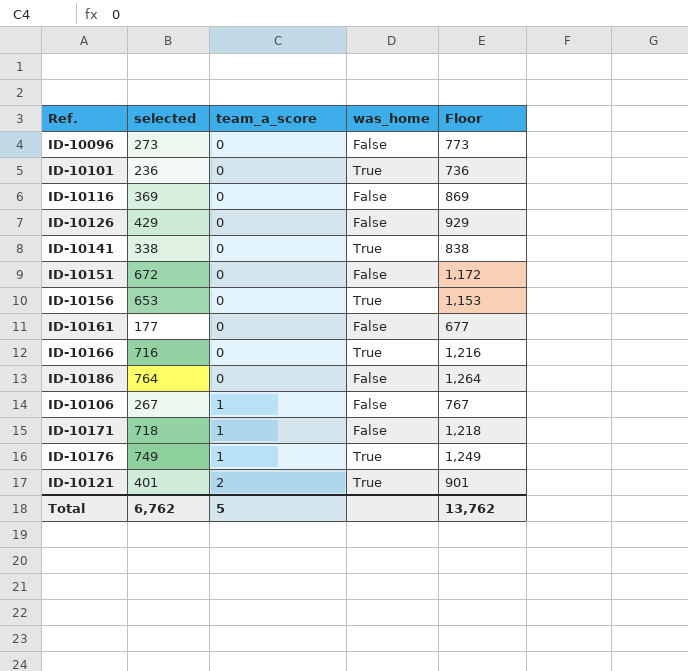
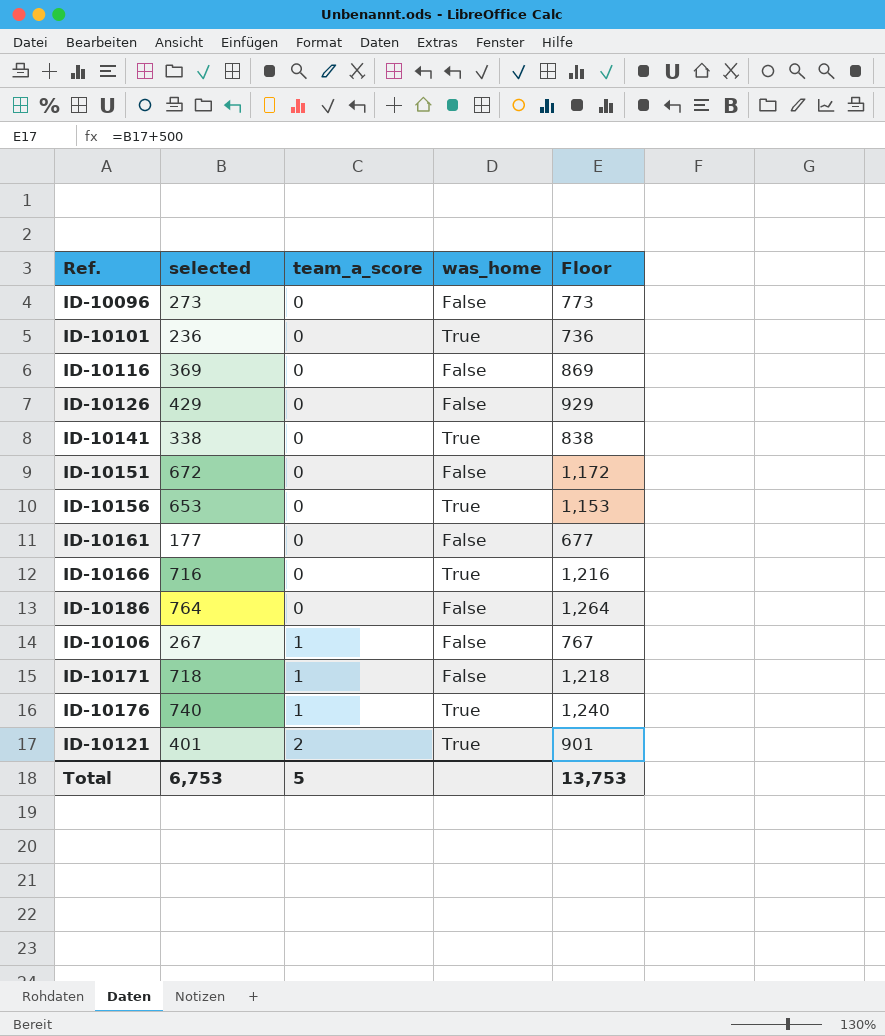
ID-10176 | selected: 749 -> 740
ID-10176 | Floor: 1,249 -> 1,240
Total | selected: 6,762 -> 6,753
Total | Floor: 13,762 -> 13,753

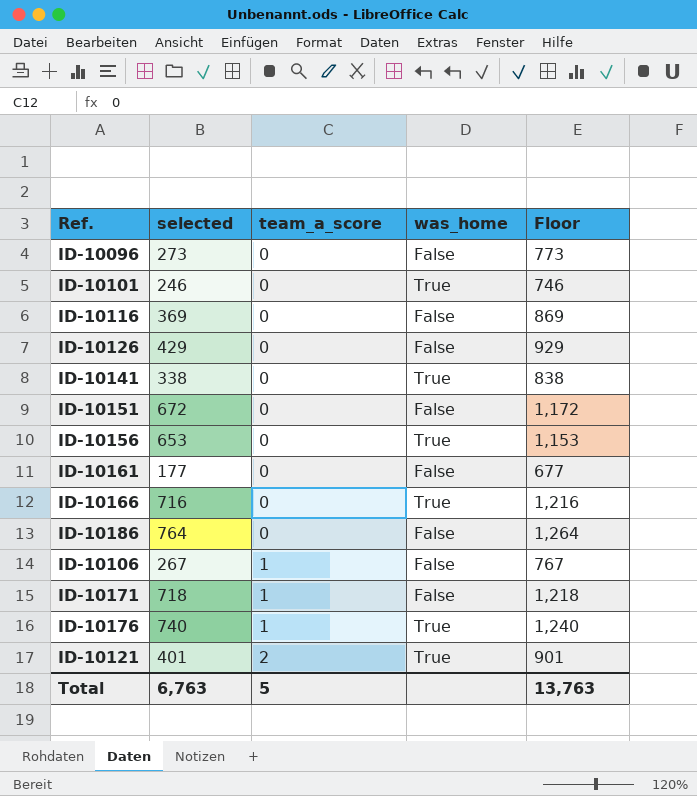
ID-10101 | selected: 236 -> 246
ID-10101 | Floor: 736 -> 746
Total | selected: 6,753 -> 6,763
Total | Floor: 13,753 -> 13,763

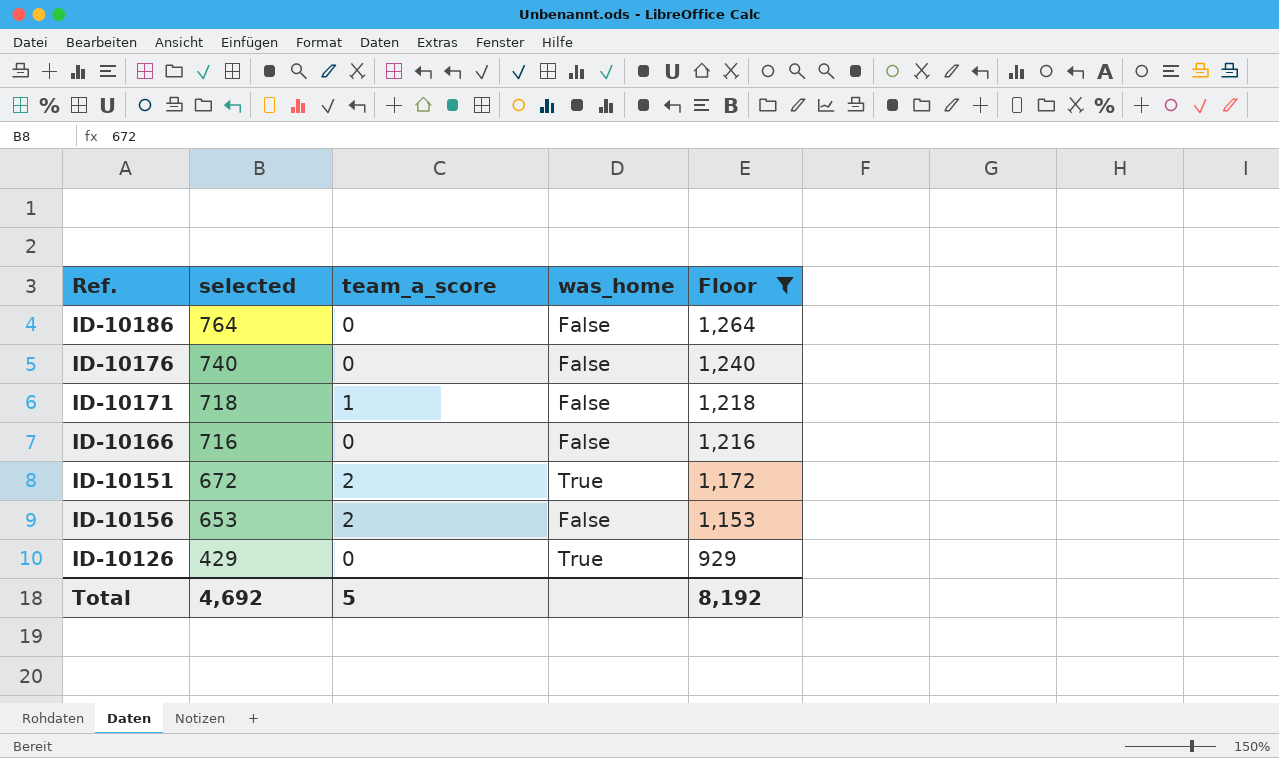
filter: none -> Floor >= 929
row order: team_a_score ascending -> selected descending
ID-10176 | team_a_score: 1 -> 0
ID-10176 | was_home: True -> False
ID-10166 | was_home: True -> False
ID-10151 | team_a_score: 0 -> 2
ID-10151 | was_home: False -> True
ID-10156 | team_a_score: 0 -> 2
ID-10156 | was_home: True -> False
ID-10126 | was_home: False -> True
Total | selected: 6,763 -> 4,692
Total | Floor: 13,763 -> 8,192

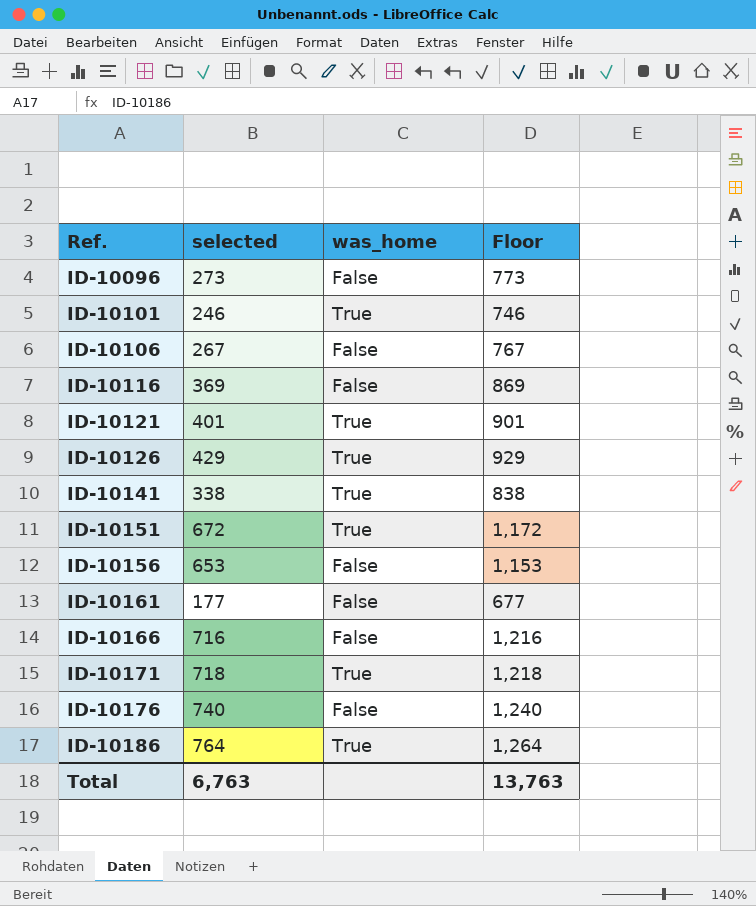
filter: Floor >= 929 -> none
row order: selected descending -> Ref. ascending
column team_a_score | position: 3 -> none
ID-10171 | was_home: False -> True
ID-10186 | was_home: False -> True
Total | selected: 4,692 -> 6,763
Total | Floor: 8,192 -> 13,763

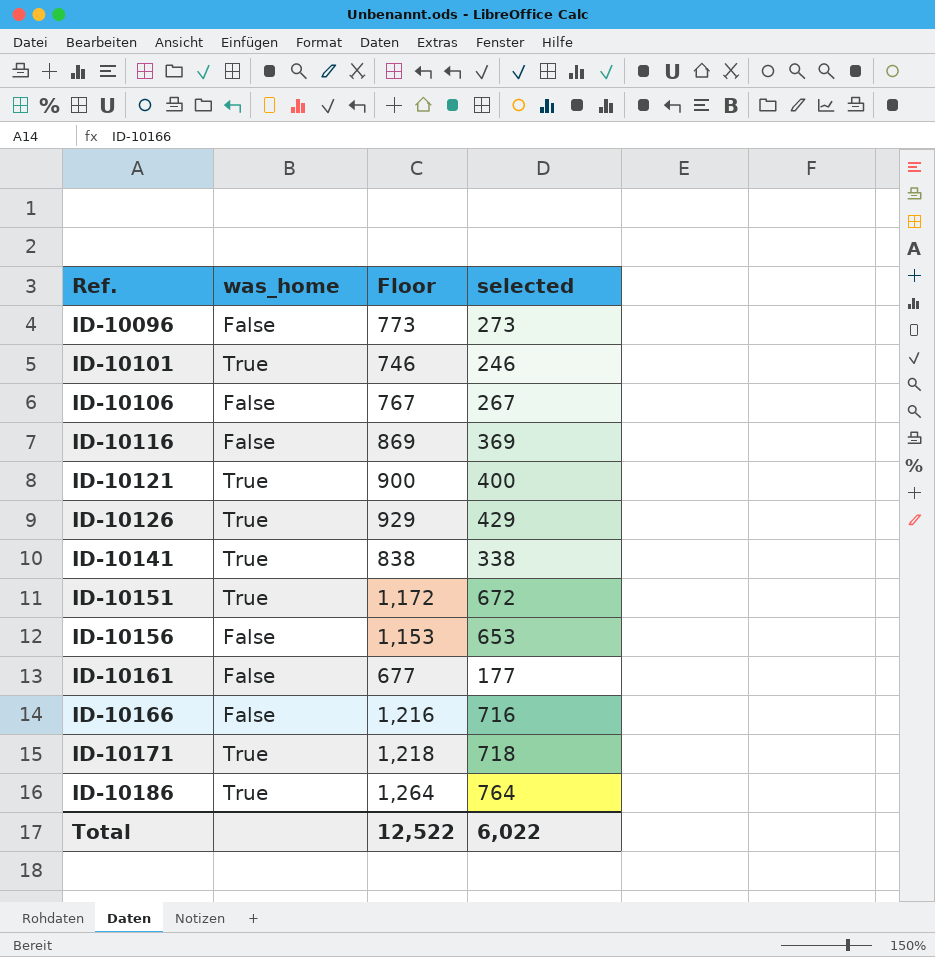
column selected | position: 2 -> 4
row ID-10176: 740 | False | 1,240 -> none
ID-10121 | Floor: 901 -> 900
ID-10121 | selected: 401 -> 400
Total | Floor: 13,763 -> 12,522
Total | selected: 6,763 -> 6,022

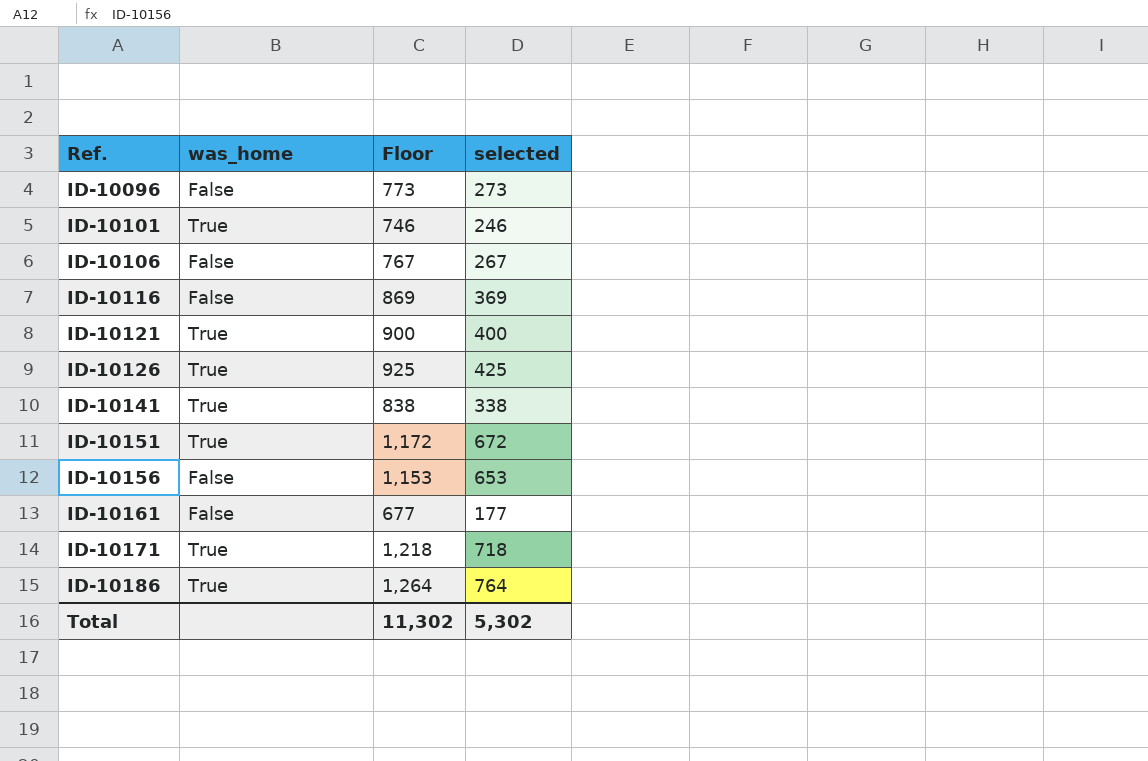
row ID-10166: False | 1,216 | 716 -> none
ID-10126 | Floor: 929 -> 925
ID-10126 | selected: 429 -> 425
Total | Floor: 12,522 -> 11,302
Total | selected: 6,022 -> 5,302

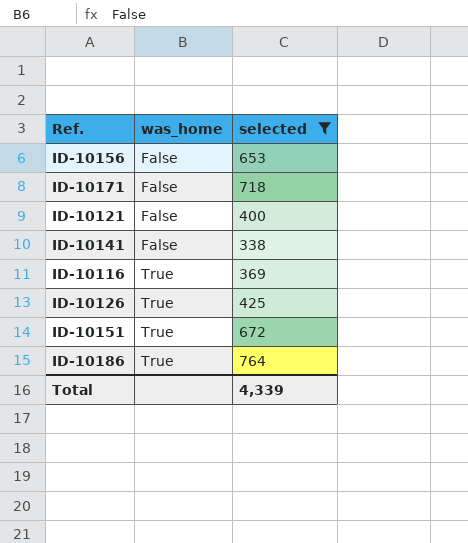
filter: none -> selected >= 338
row order: Ref. ascending -> was_home ascending
column Floor | formula: [selected] + 500 -> none
ID-10171 | was_home: True -> False
ID-10121 | was_home: True -> False
ID-10141 | was_home: True -> False
ID-10116 | was_home: False -> True
Total | selected: 5,302 -> 4,339

